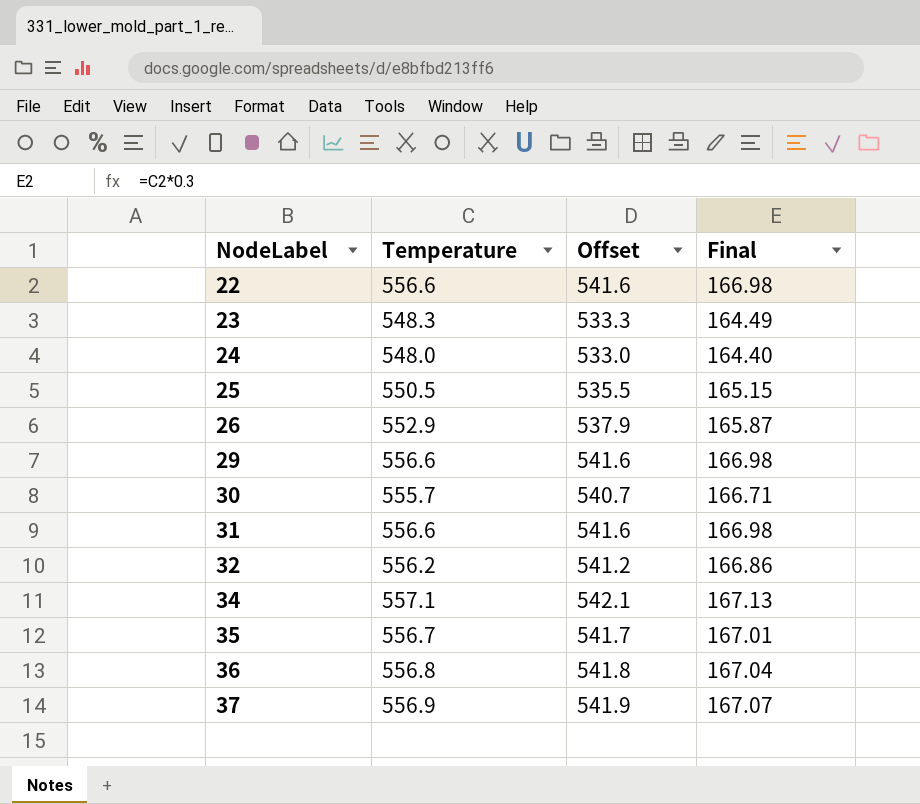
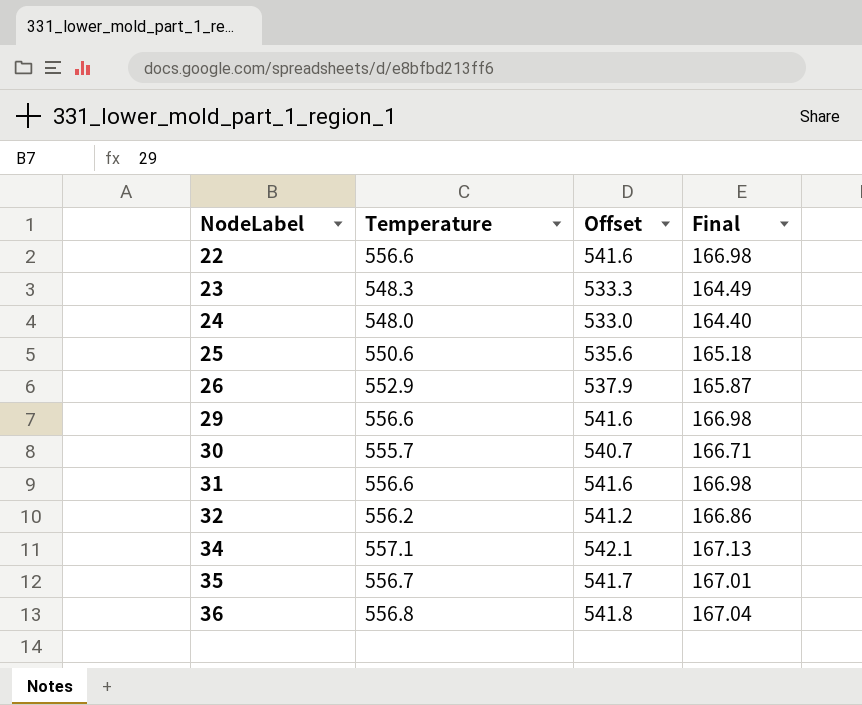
row 37: 556.9 | 541.9 | 167.07 -> none
25 | Temperature: 550.5 -> 550.6
25 | Offset: 535.5 -> 535.6
25 | Final: 165.15 -> 165.18

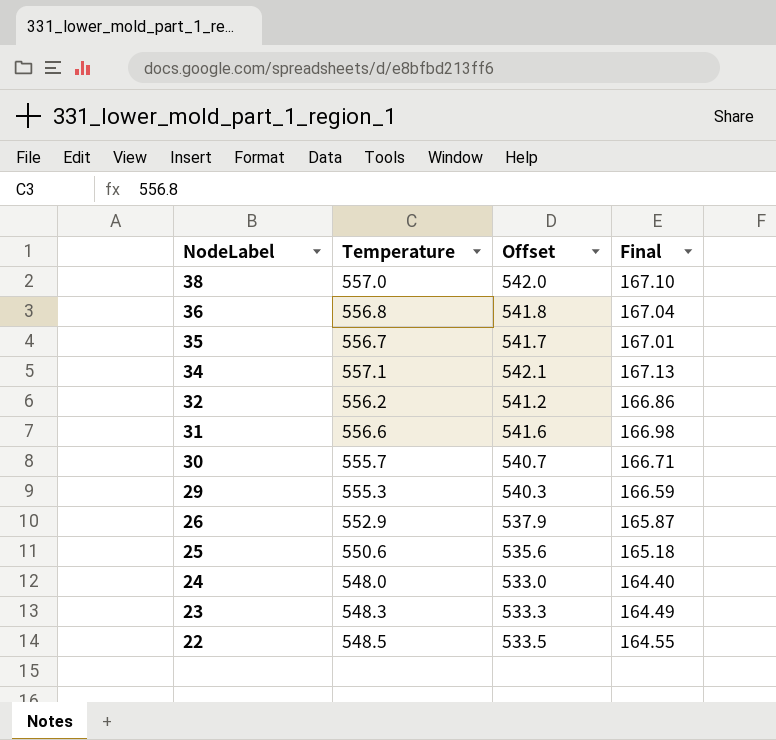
row order: NodeLabel ascending -> NodeLabel descending
row 38: none -> 557.0 | 542.0 | 167.10
29 | Temperature: 556.6 -> 555.3
29 | Offset: 541.6 -> 540.3
29 | Final: 166.98 -> 166.59
22 | Temperature: 556.6 -> 548.5
22 | Offset: 541.6 -> 533.5
22 | Final: 166.98 -> 164.55

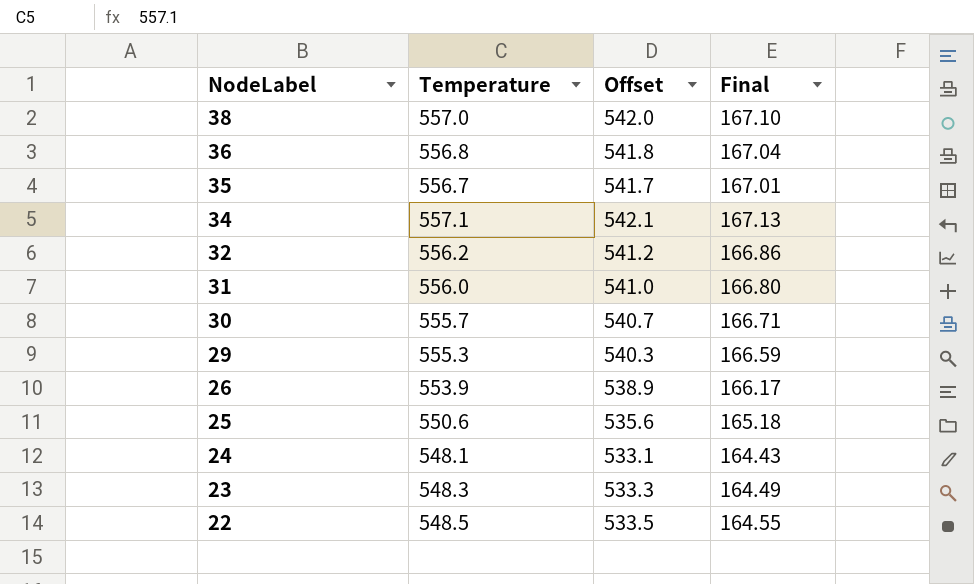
31 | Temperature: 556.6 -> 556.0
31 | Offset: 541.6 -> 541.0
31 | Final: 166.98 -> 166.80
26 | Temperature: 552.9 -> 553.9
26 | Offset: 537.9 -> 538.9
26 | Final: 165.87 -> 166.17
24 | Temperature: 548.0 -> 548.1
24 | Offset: 533.0 -> 533.1
24 | Final: 164.40 -> 164.43

